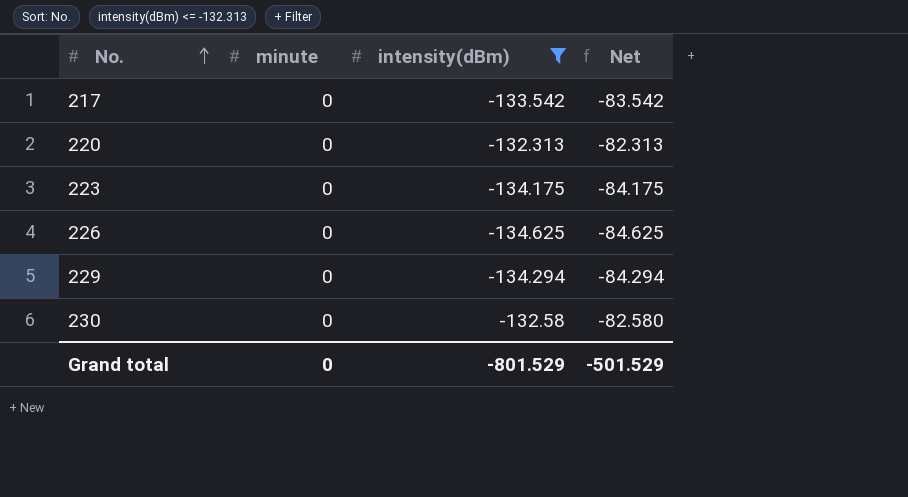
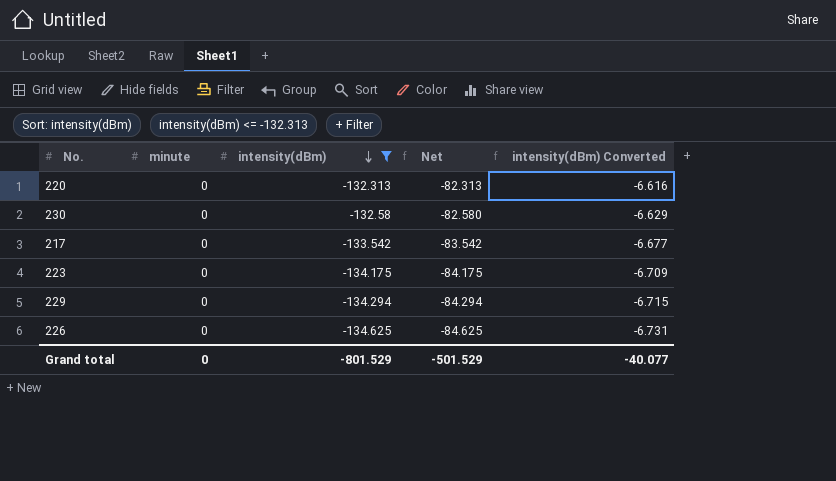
row order: No. ascending -> intensity(dBm) descending
column intensity(dBm) Converted | formula: none -> [intensity(dBm)] * 0.05

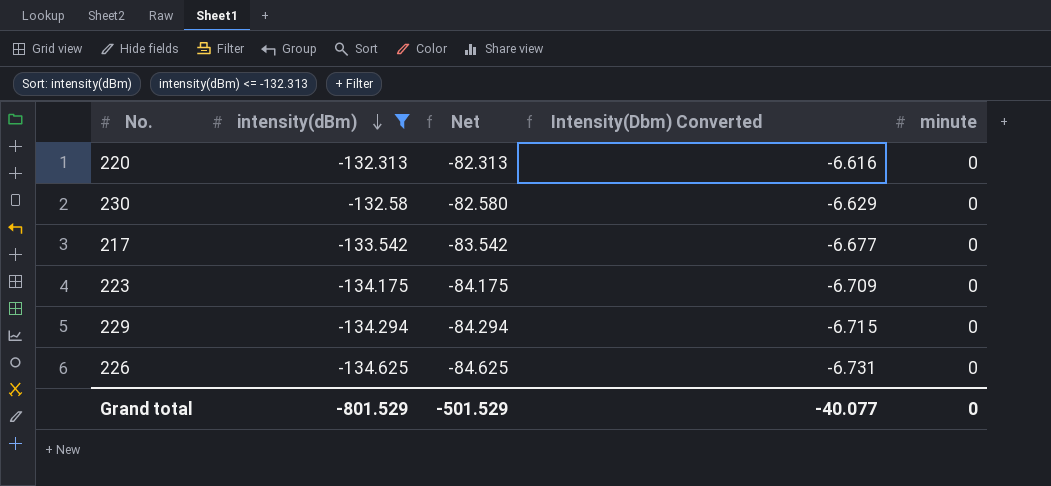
column name: intensity(dBm) Converted -> Intensity(Dbm) Converted
column minute | position: 2 -> 5

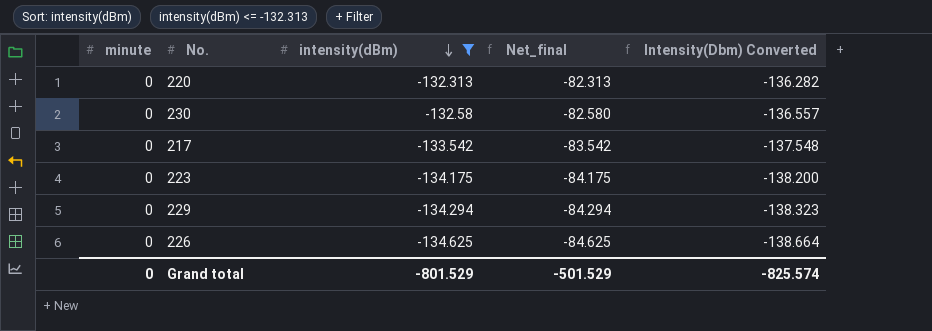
column minute | position: 5 -> 1
column name: Net -> Net_final
column Intensity(Dbm) Converted | formula: [intensity(dBm)] * 0.05 -> [intensity(dBm)] * 1.03
Grand total | Intensity(Dbm) Converted: -40.077 -> -825.574

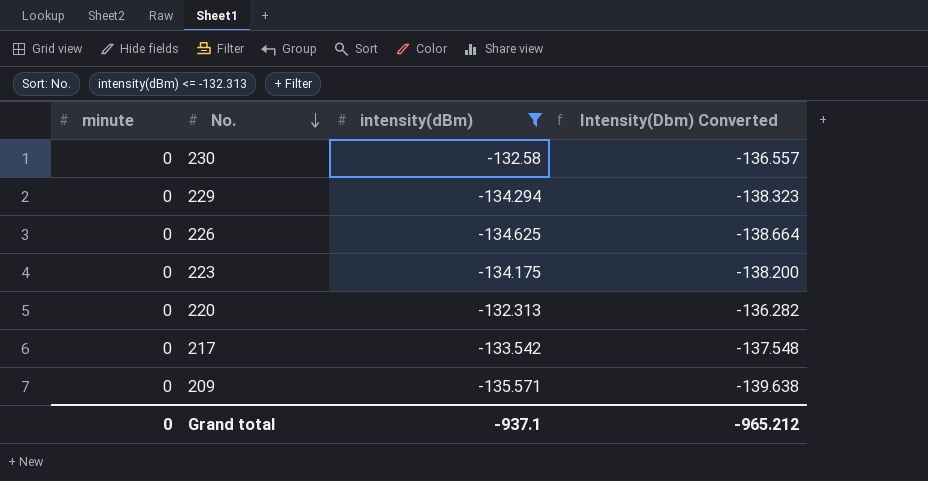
row order: intensity(dBm) descending -> No. descending
column Net_final | formula: [intensity(dBm)] + 50 -> none
row 209: none -> 0 | -135.571 | -139.638
Grand total | intensity(dBm): -801.529 -> -937.1
Grand total | Intensity(Dbm) Converted: -825.574 -> -965.212

